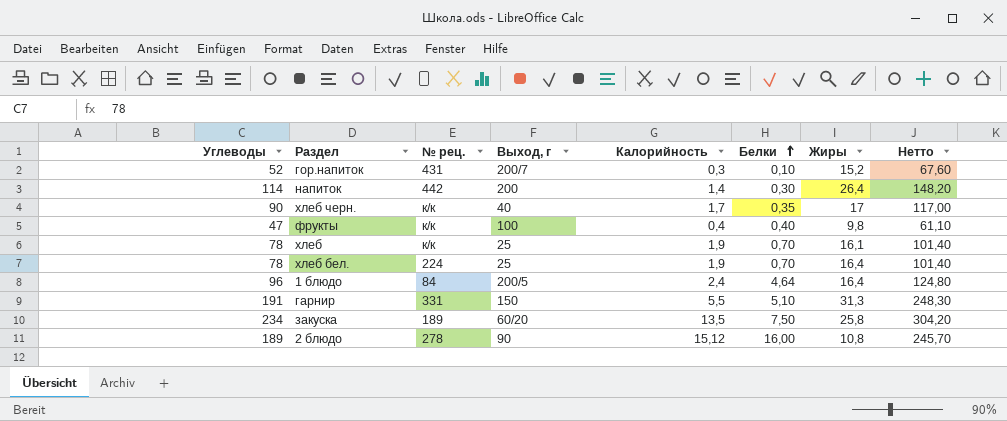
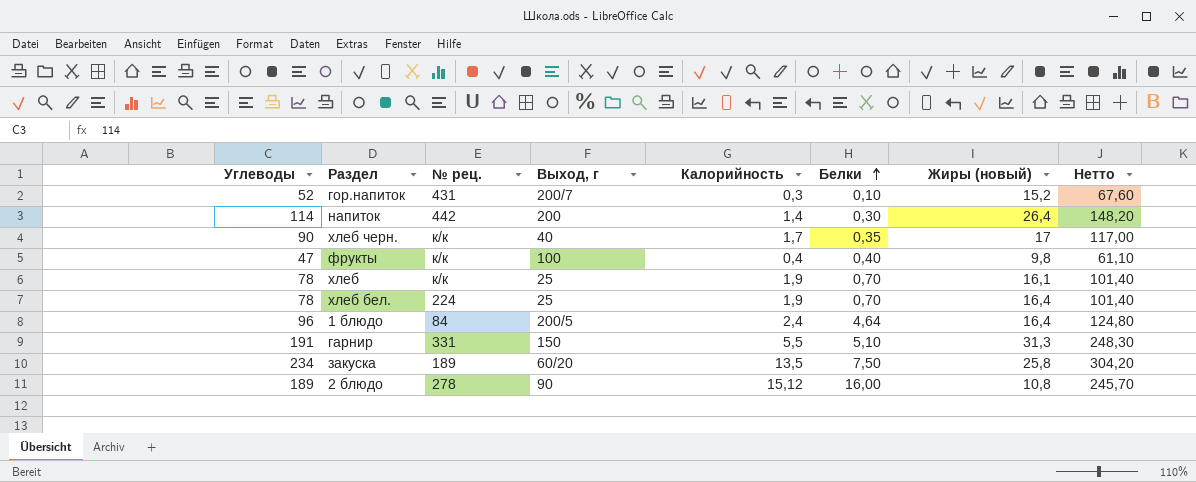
column name: Жиры -> Жиры (новый)

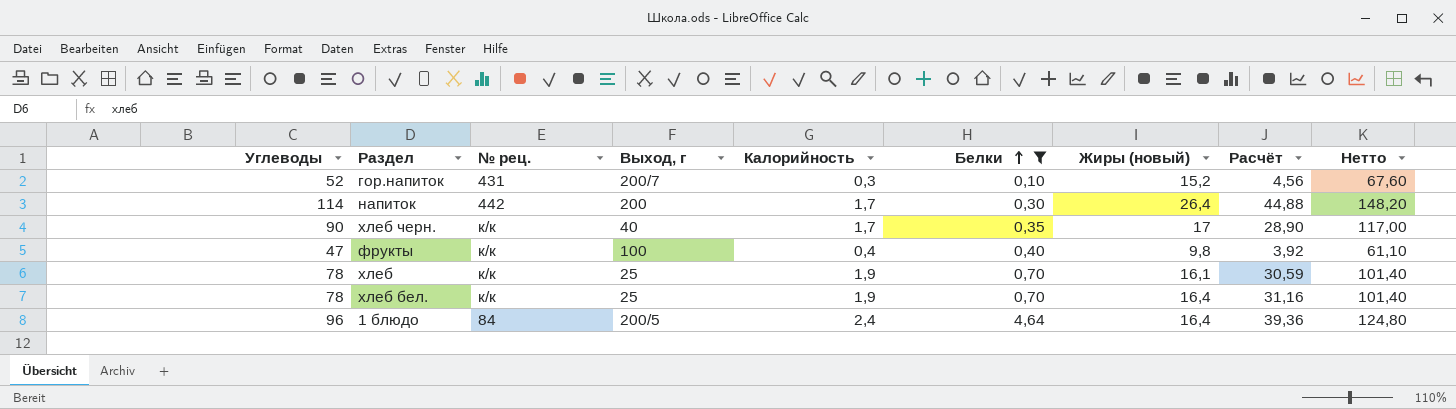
filter: none -> Белки <= 4,64
column Расчёт | formula: none -> [Калорийность] * [Жиры (новый)]
напиток | Калорийность: 1,4 -> 1,7
хлеб бел. | № рец.: 224 -> к/к

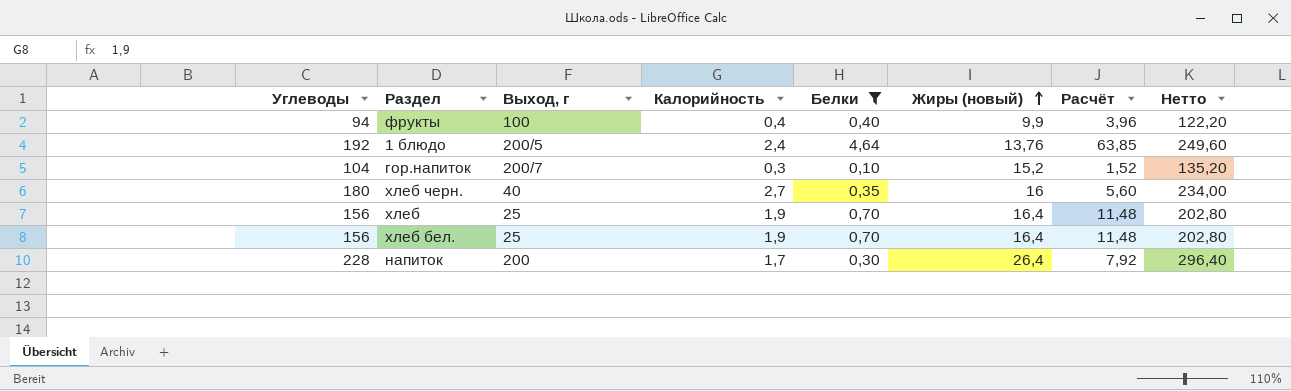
row order: Белки ascending -> Жиры (новый) ascending
column № рец. | position: 3 -> none
column Расчёт | formula: [Калорийность] * [Жиры (новый)] -> [Белки] * [Жиры (новый)]
фрукты | Углеводы: 47 -> 94
фрукты | Жиры (новый): 9,8 -> 9,9
фрукты | Нетто: 61,10 -> 122,20
1 блюдо | Углеводы: 96 -> 192
1 блюдо | Жиры (новый): 16,4 -> 13,76
1 блюдо | Нетто: 124,80 -> 249,60
гор.напиток | Углеводы: 52 -> 104
гор.напиток | Нетто: 67,60 -> 135,20
хлеб черн. | Углеводы: 90 -> 180
хлеб черн. | Калорийность: 1,7 -> 2,7
хлеб черн. | Жиры (новый): 17 -> 16
хлеб черн. | Нетто: 117,00 -> 234,00
хлеб | Углеводы: 78 -> 156
хлеб | Жиры (новый): 16,1 -> 16,4
хлеб | Нетто: 101,40 -> 202,80
хлеб бел. | Углеводы: 78 -> 156
хлеб бел. | Нетто: 101,40 -> 202,80
напиток | Углеводы: 114 -> 228
напиток | Нетто: 148,20 -> 296,40

